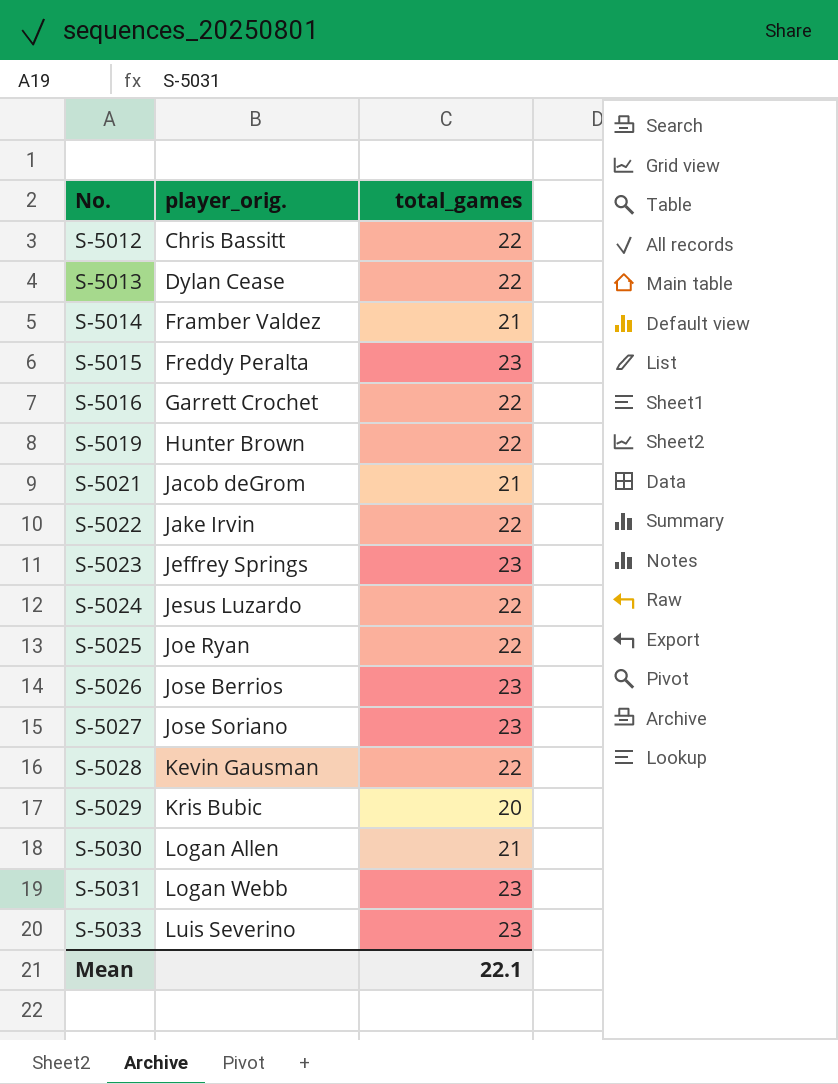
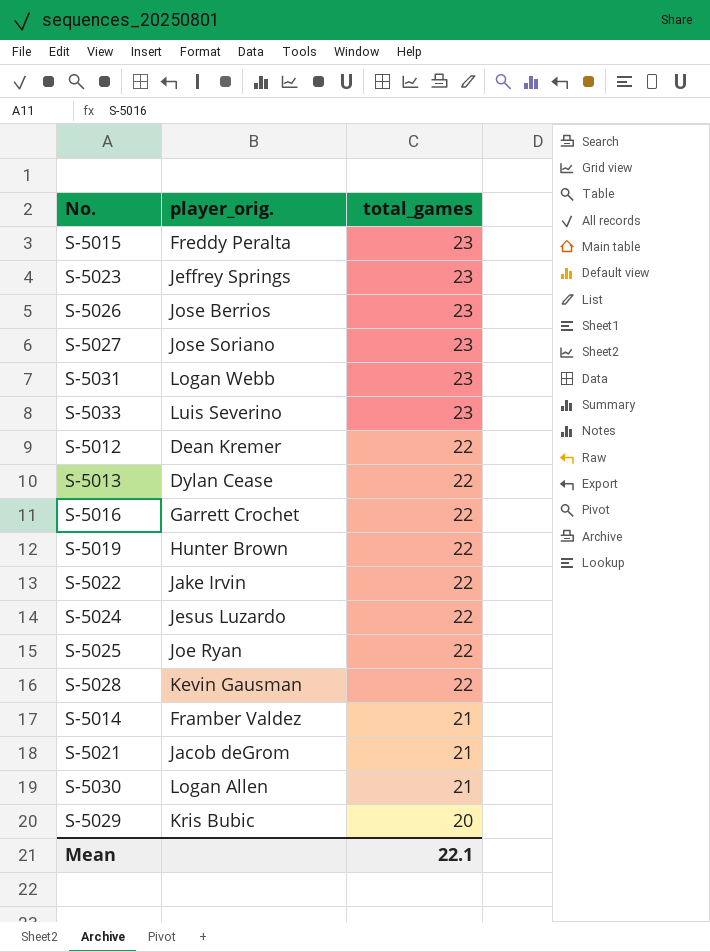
row order: No. ascending -> total_games descending
S-5012 | player_orig.: Chris Bassitt -> Dean Kremer

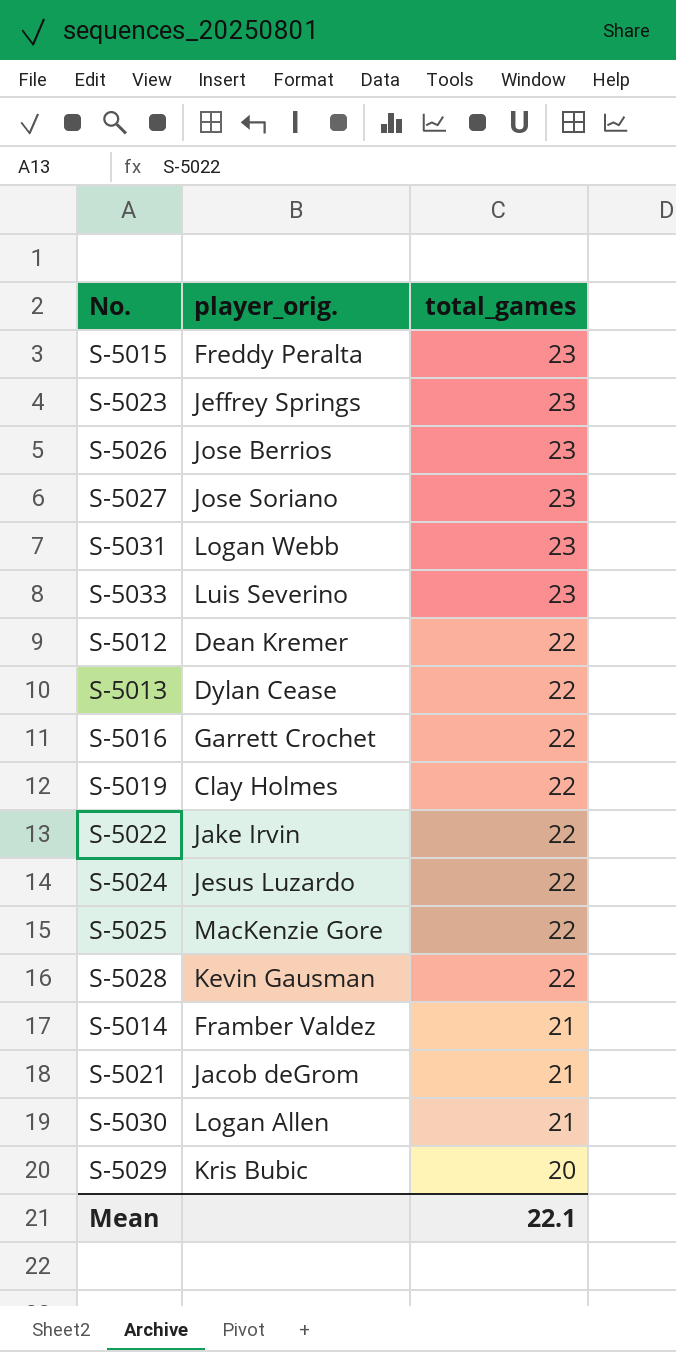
S-5019 | player_orig.: Hunter Brown -> Clay Holmes
S-5025 | player_orig.: Joe Ryan -> MacKenzie Gore

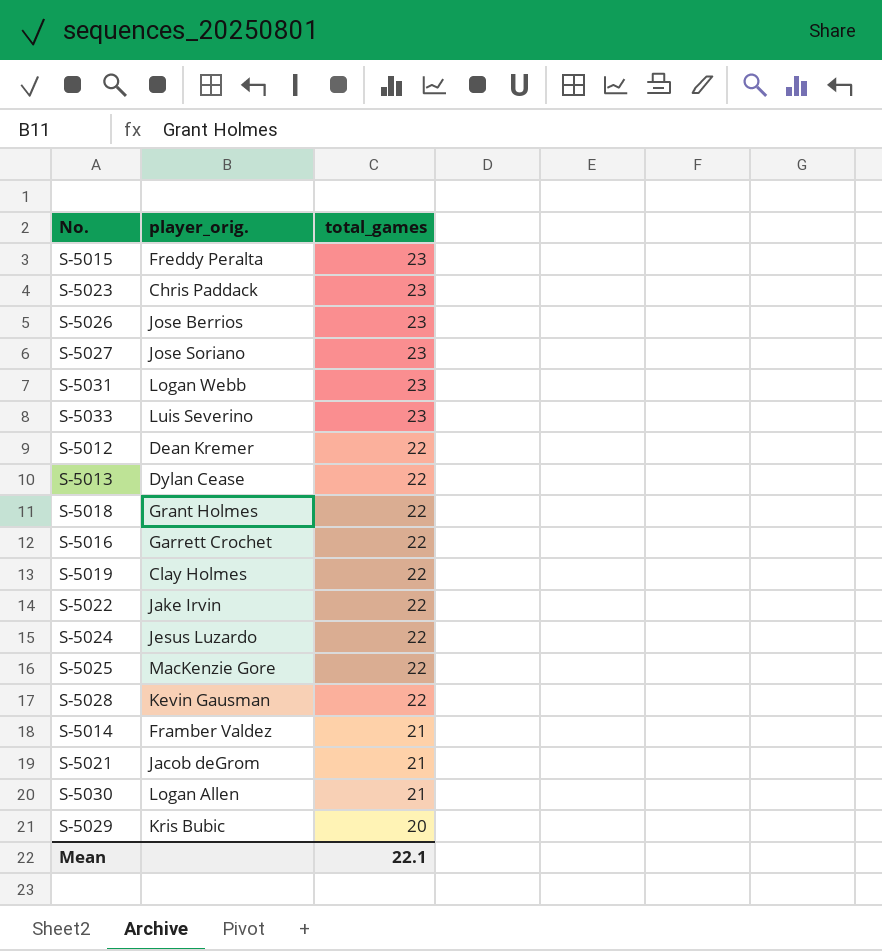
S-5023 | player_orig.: Jeffrey Springs -> Chris Paddack
row S-5018: none -> Grant Holmes | 22

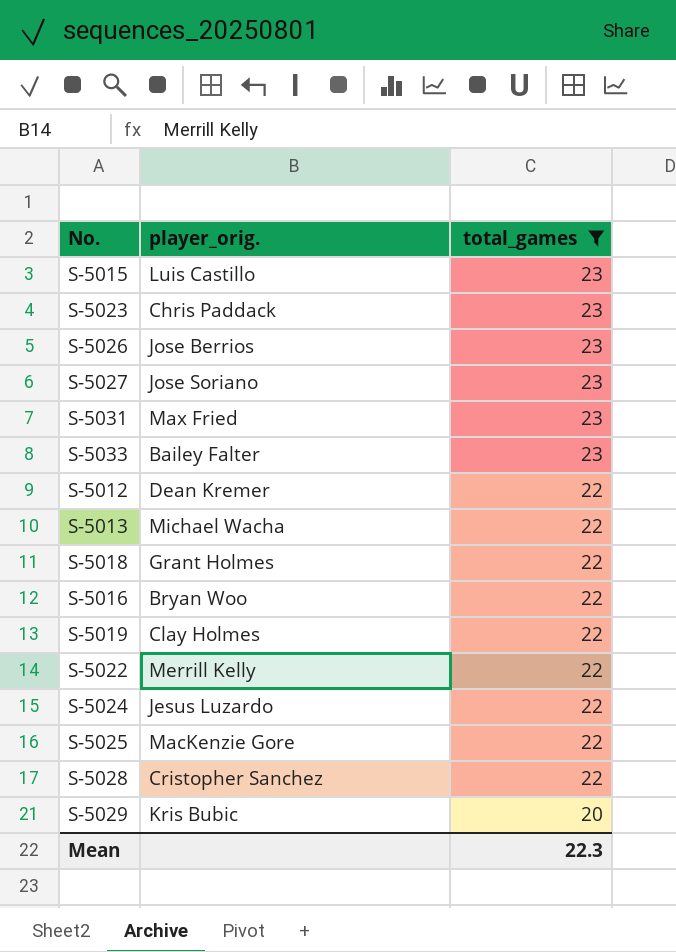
filter: none -> total_games != 21
S-5015 | player_orig.: Freddy Peralta -> Luis Castillo
S-5031 | player_orig.: Logan Webb -> Max Fried
S-5033 | player_orig.: Luis Severino -> Bailey Falter
S-5013 | player_orig.: Dylan Cease -> Michael Wacha
S-5016 | player_orig.: Garrett Crochet -> Bryan Woo
S-5022 | player_orig.: Jake Irvin -> Merrill Kelly
S-5028 | player_orig.: Kevin Gausman -> Cristopher Sanchez
Mean | total_games: 22.1 -> 22.3

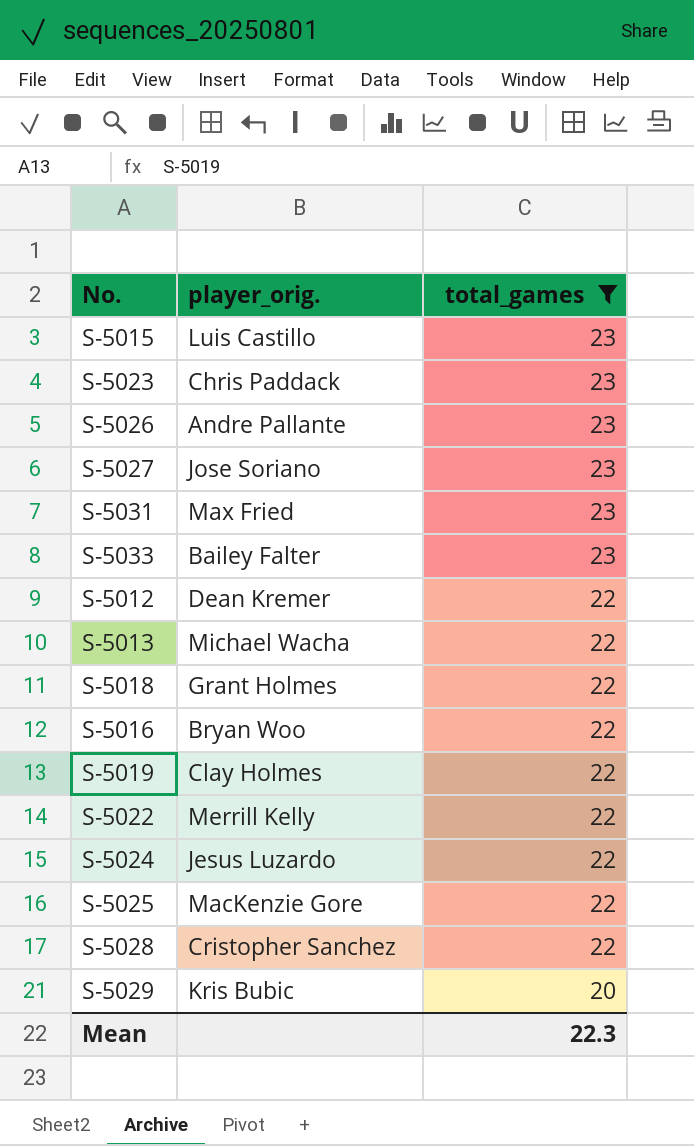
S-5026 | player_orig.: Jose Berrios -> Andre Pallante

